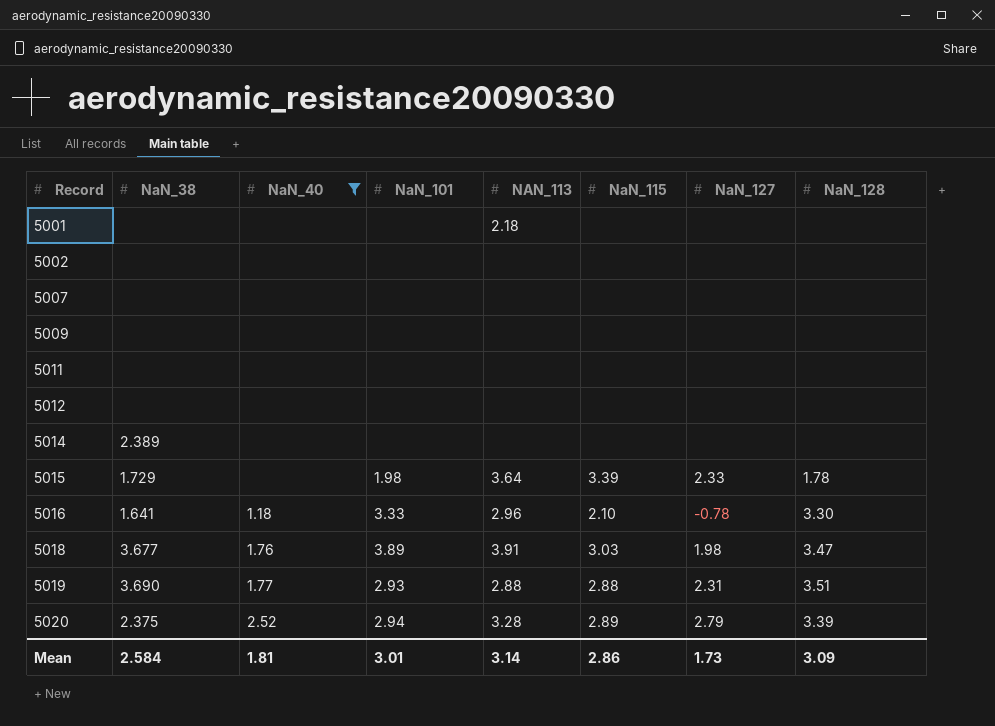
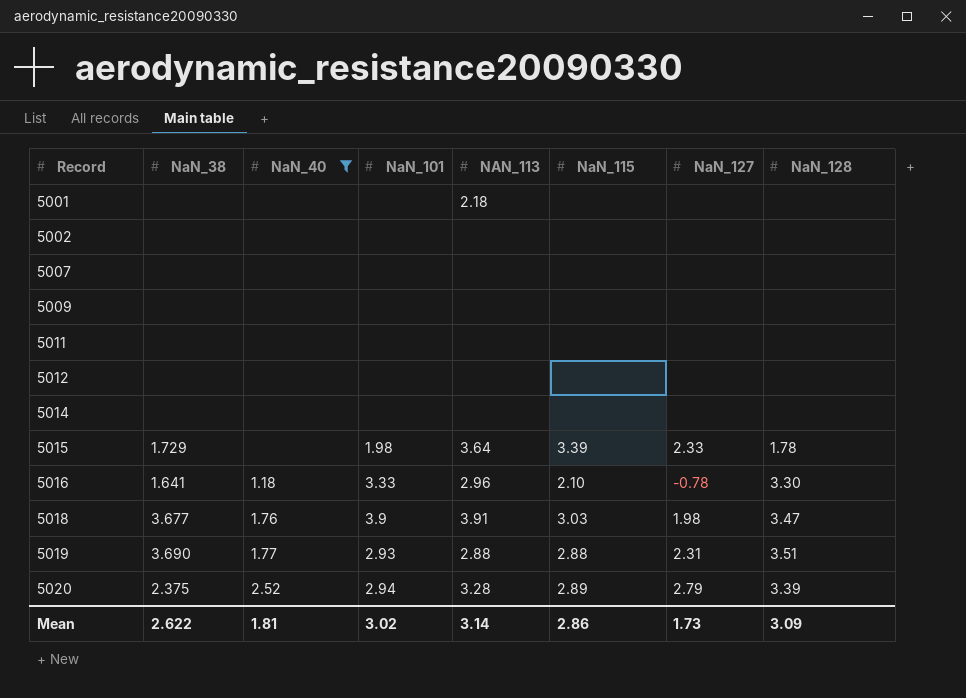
5014 | NaN_38: 2.389 -> none
5018 | NaN_101: 3.89 -> 3.9
Mean | NaN_38: 2.584 -> 2.622
Mean | NaN_101: 3.01 -> 3.02

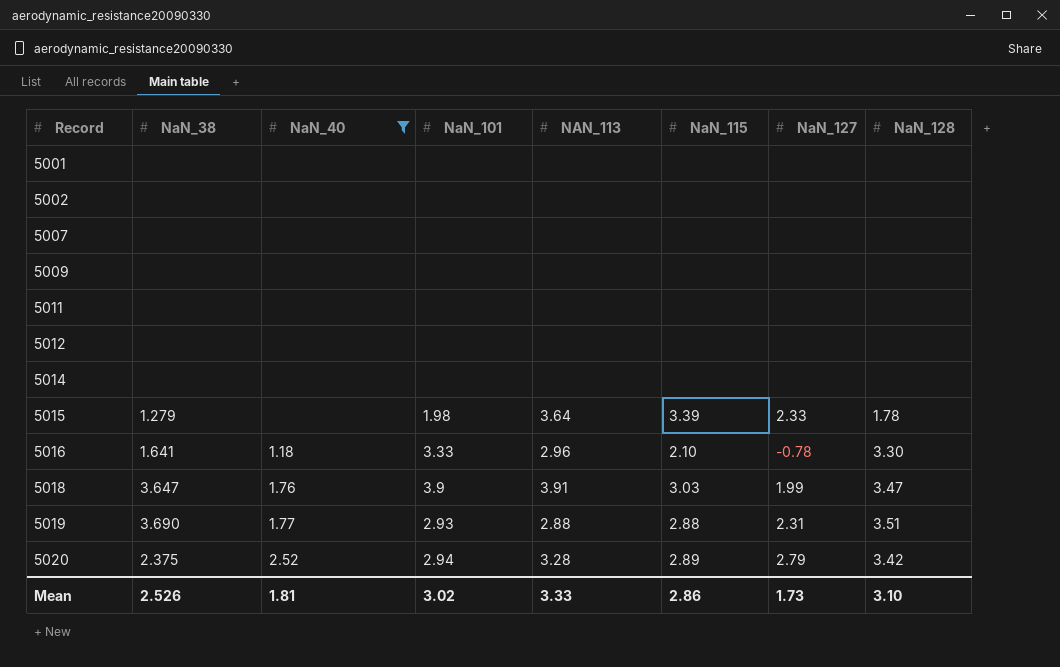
5001 | NAN_113: 2.18 -> none
5015 | NaN_38: 1.729 -> 1.279
5018 | NaN_38: 3.677 -> 3.647
5018 | NaN_127: 1.98 -> 1.99
5020 | NaN_128: 3.39 -> 3.42
Mean | NaN_38: 2.622 -> 2.526
Mean | NAN_113: 3.14 -> 3.33
Mean | NaN_128: 3.09 -> 3.10

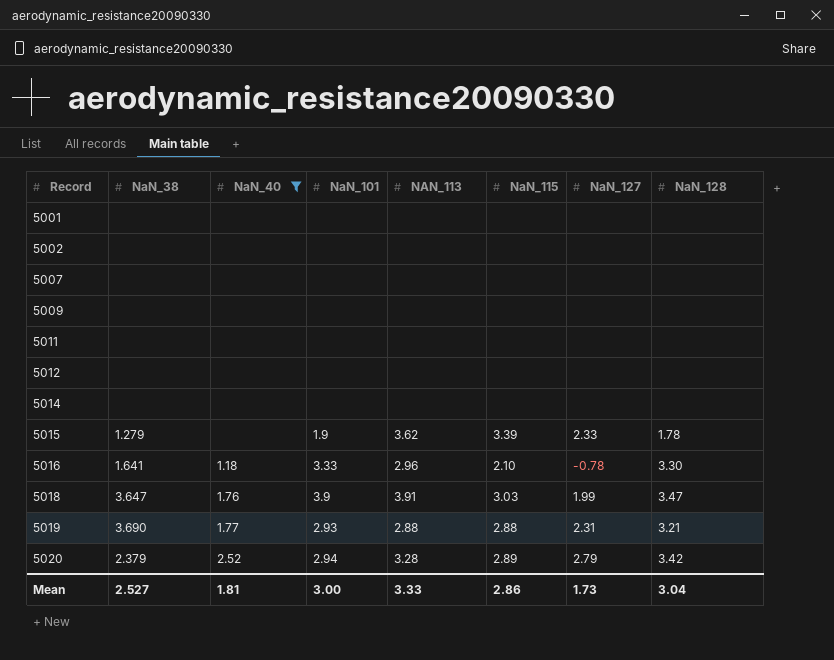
5015 | NaN_101: 1.98 -> 1.9
5015 | NAN_113: 3.64 -> 3.62
5019 | NaN_128: 3.51 -> 3.21
5020 | NaN_38: 2.375 -> 2.379
Mean | NaN_38: 2.526 -> 2.527
Mean | NaN_101: 3.02 -> 3.00
Mean | NaN_128: 3.10 -> 3.04

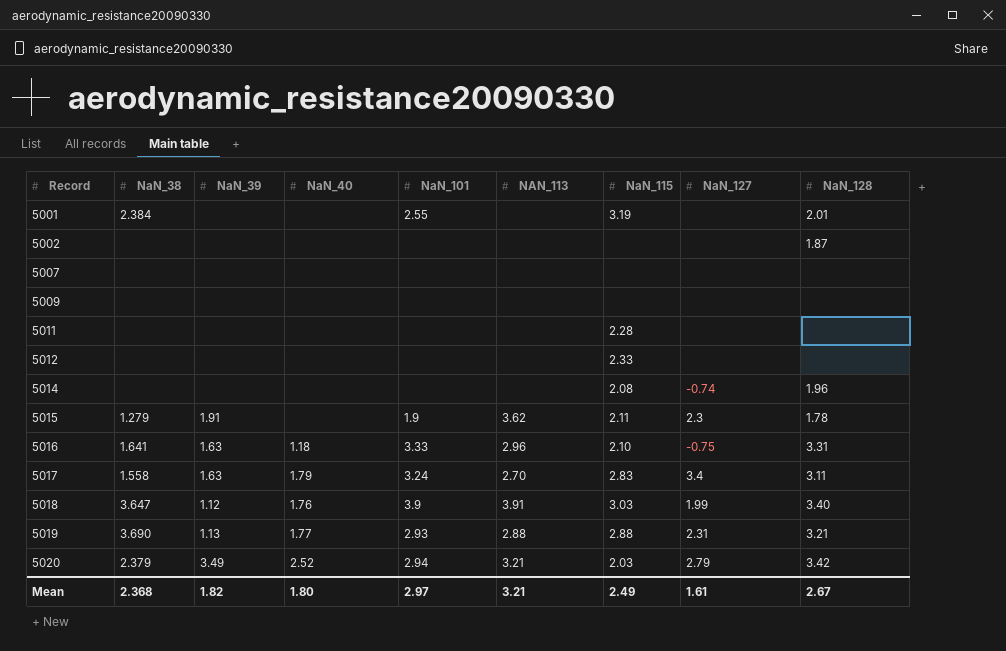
filter: NaN_40 != 1.79 -> none
column NaN_39 | position: none -> 3
5001 | NaN_38: none -> 2.384
5001 | NaN_101: none -> 2.55
5001 | NaN_115: none -> 3.19
5001 | NaN_128: none -> 2.01
5002 | NaN_128: none -> 1.87
5011 | NaN_115: none -> 2.28
5012 | NaN_115: none -> 2.33
5014 | NaN_115: none -> 2.08
5014 | NaN_127: none -> -0.74
5014 | NaN_128: none -> 1.96
5015 | NaN_115: 3.39 -> 2.11
5015 | NaN_127: 2.33 -> 2.3
5016 | NaN_127: -0.78 -> -0.75
5016 | NaN_128: 3.30 -> 3.31
5018 | NaN_128: 3.47 -> 3.40
5020 | NAN_113: 3.28 -> 3.21
5020 | NaN_115: 2.89 -> 2.03
Mean | NaN_38: 2.527 -> 2.368
Mean | NaN_40: 1.81 -> 1.80
Mean | NaN_101: 3.00 -> 2.97
Mean | NAN_113: 3.33 -> 3.21
Mean | NaN_115: 2.86 -> 2.49
Mean | NaN_127: 1.73 -> 1.61
Mean | NaN_128: 3.04 -> 2.67

